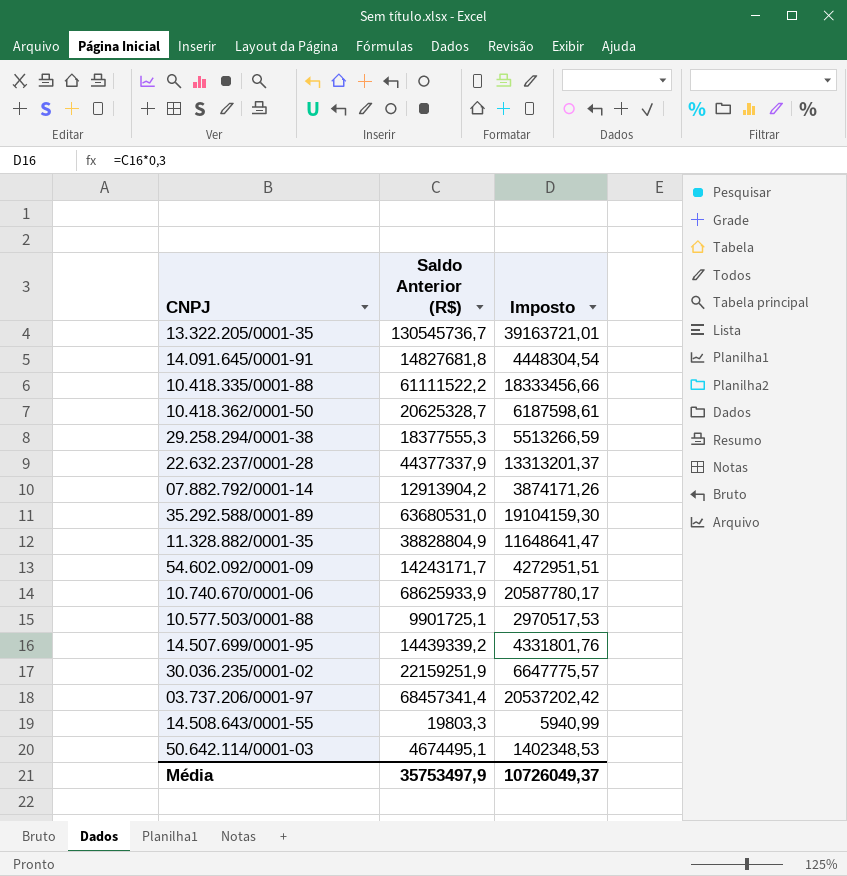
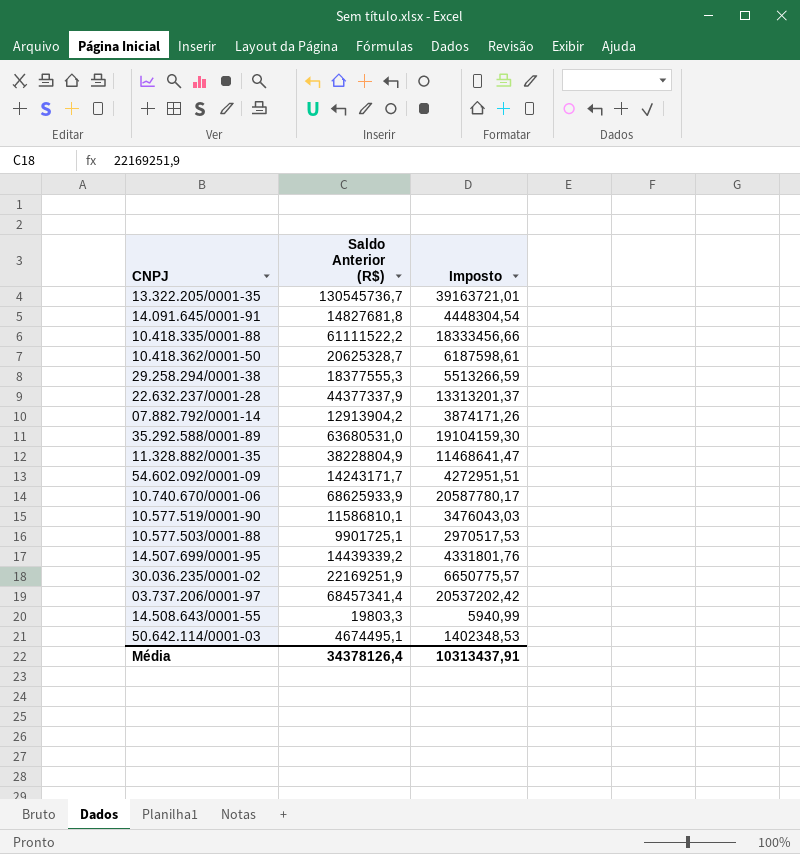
11.328.882/0001-35 | Saldo Anterior (R$): 38828804,9 -> 38228804,9
11.328.882/0001-35 | Imposto: 11648641,47 -> 11468641,47
row 10.577.519/0001-90: none -> 11586810,1 | 3476043,03
30.036.235/0001-02 | Saldo Anterior (R$): 22159251,9 -> 22169251,9
30.036.235/0001-02 | Imposto: 6647775,57 -> 6650775,57
Média | Saldo Anterior (R$): 35753497,9 -> 34378126,4
Média | Imposto: 10726049,37 -> 10313437,91

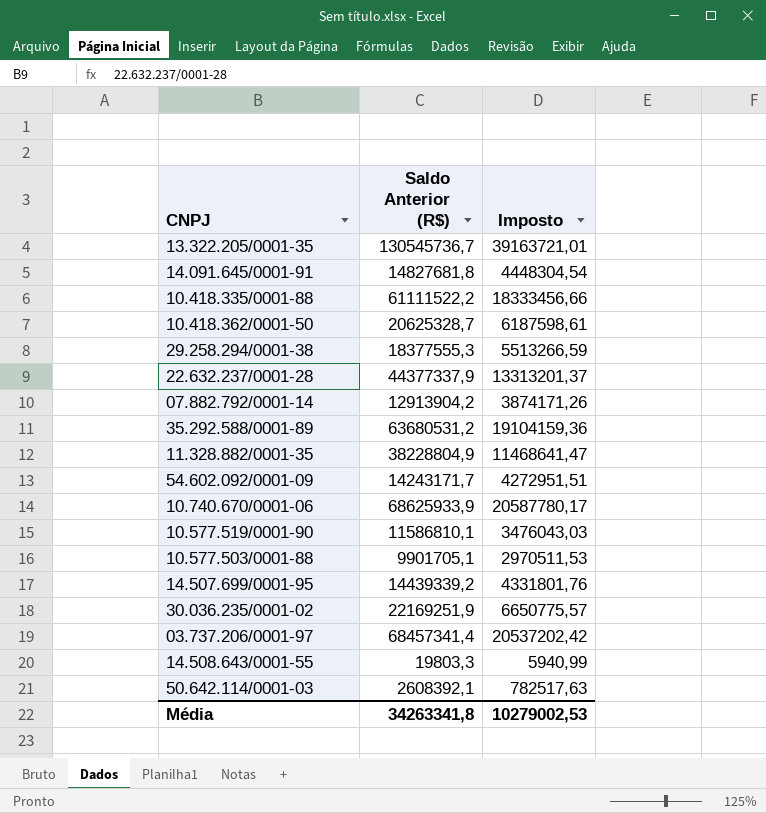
35.292.588/0001-89 | Saldo Anterior (R$): 63680531,0 -> 63680531,2
35.292.588/0001-89 | Imposto: 19104159,30 -> 19104159,36
10.577.503/0001-88 | Saldo Anterior (R$): 9901725,1 -> 9901705,1
10.577.503/0001-88 | Imposto: 2970517,53 -> 2970511,53
50.642.114/0001-03 | Saldo Anterior (R$): 4674495,1 -> 2608392,1
50.642.114/0001-03 | Imposto: 1402348,53 -> 782517,63
Média | Saldo Anterior (R$): 34378126,4 -> 34263341,8
Média | Imposto: 10313437,91 -> 10279002,53

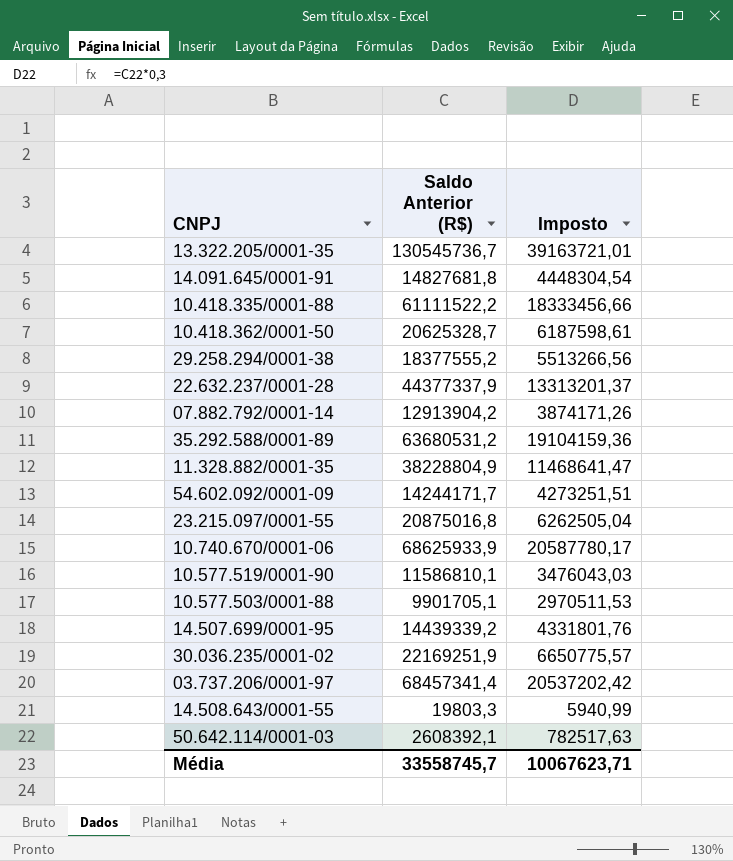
29.258.294/0001-38 | Saldo Anterior (R$): 18377555,3 -> 18377555,2
29.258.294/0001-38 | Imposto: 5513266,59 -> 5513266,56
54.602.092/0001-09 | Saldo Anterior (R$): 14243171,7 -> 14244171,7
54.602.092/0001-09 | Imposto: 4272951,51 -> 4273251,51
row 23.215.097/0001-55: none -> 20875016,8 | 6262505,04
Média | Saldo Anterior (R$): 34263341,8 -> 33558745,7
Média | Imposto: 10279002,53 -> 10067623,71

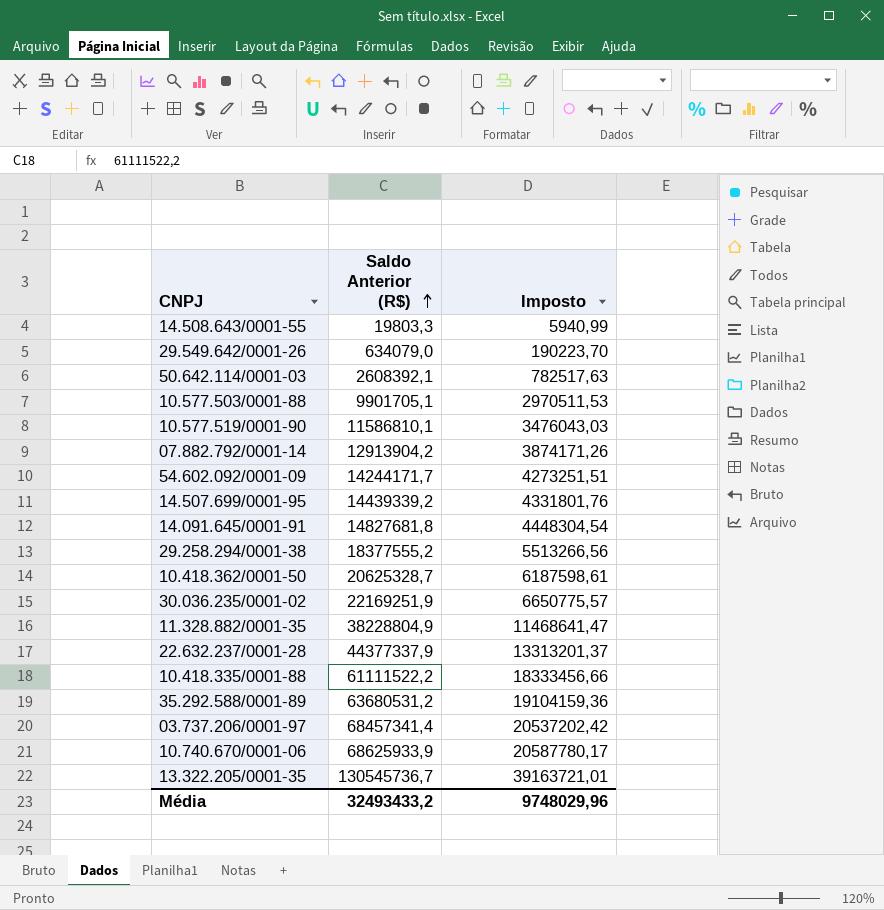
row order: none -> Saldo Anterior (R$) ascending
row 23.215.097/0001-55: 20875016,8 | 6262505,04 -> none
row 29.549.642/0001-26: none -> 634079,0 | 190223,70
Média | Saldo Anterior (R$): 33558745,7 -> 32493433,2
Média | Imposto: 10067623,71 -> 9748029,96

